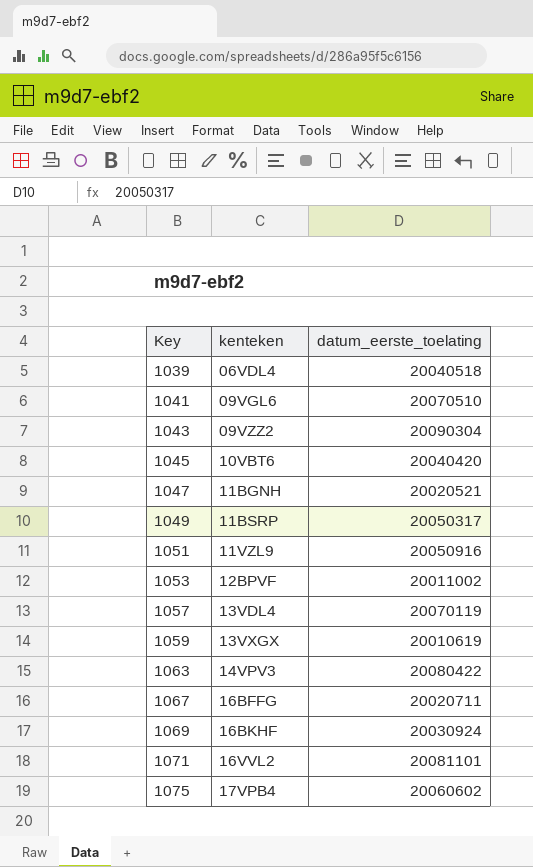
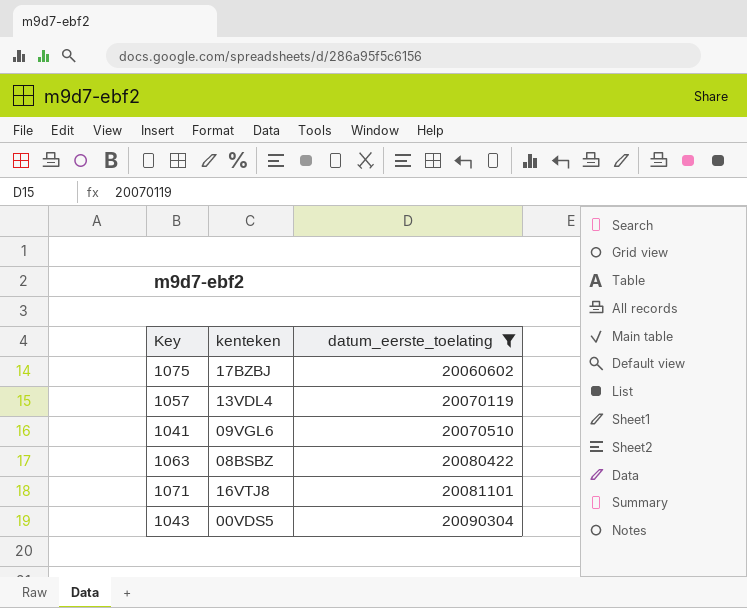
filter: none -> datum_eerste_toelating >= 20060602
row order: Key ascending -> datum_eerste_toelating ascending
1075 | kenteken: 17VPB4 -> 17BZBJ
1063 | kenteken: 14VPV3 -> 08BSBZ
1071 | kenteken: 16VVL2 -> 16VTJ8
1043 | kenteken: 09VZZ2 -> 00VDS5

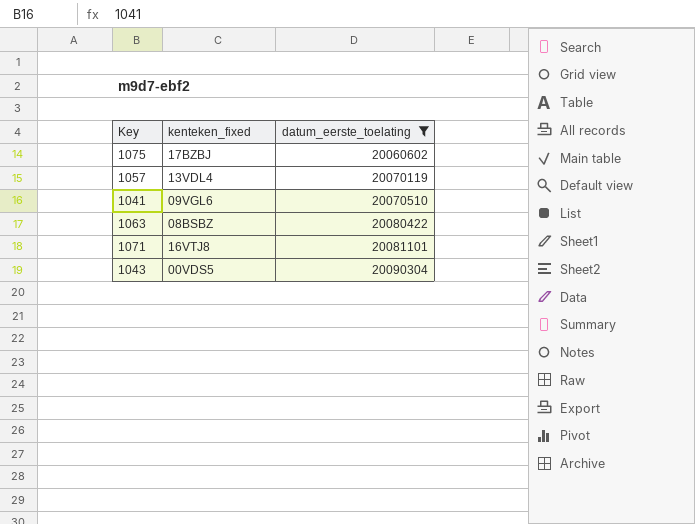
column name: kenteken -> kenteken_fixed

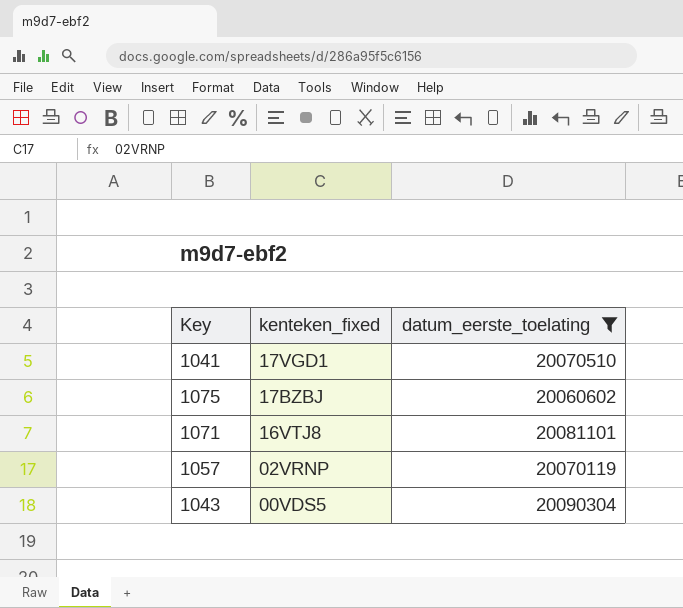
row order: datum_eerste_toelating ascending -> kenteken_fixed descending
row 1063: 08BSBZ | 20080422 -> none
1041 | kenteken_fixed: 09VGL6 -> 17VGD1
1057 | kenteken_fixed: 13VDL4 -> 02VRNP

